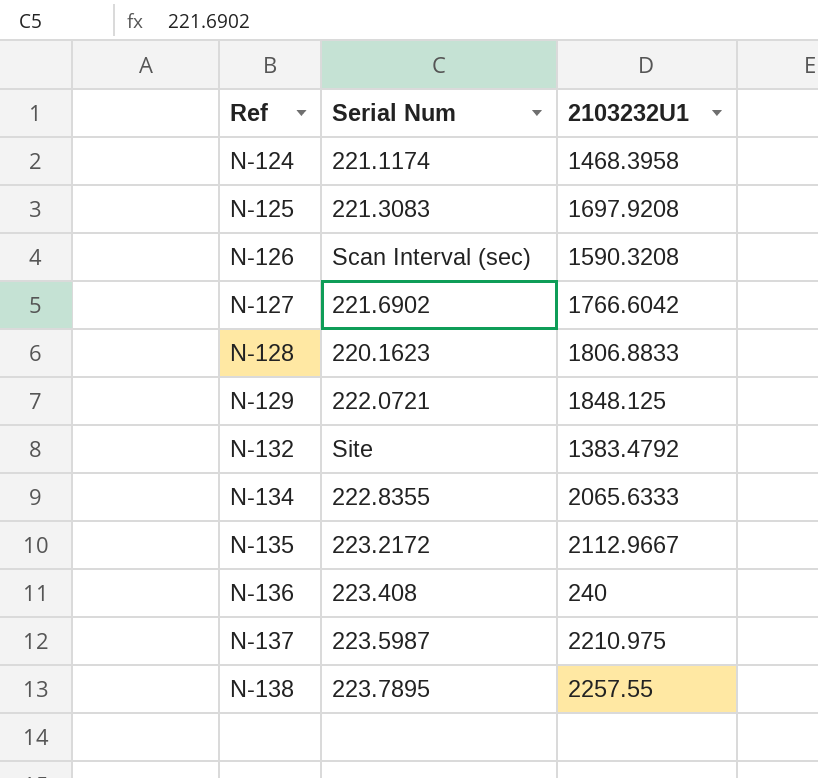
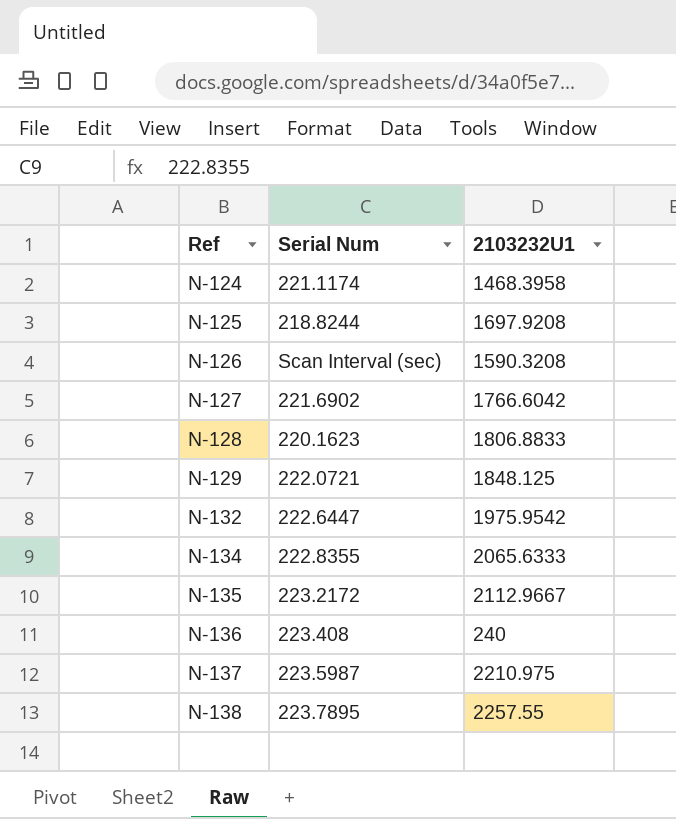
N-125 | Serial Num: 221.3083 -> 218.8244
N-132 | Serial Num: Site -> 222.6447
N-132 | 2103232U1: 1383.4792 -> 1975.9542

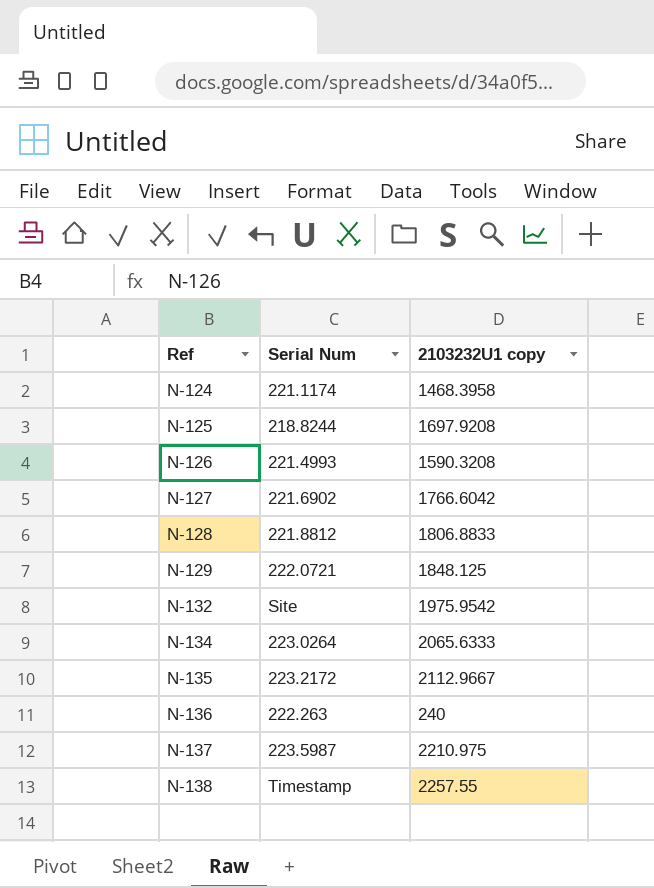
column name: 2103232U1 -> 2103232U1 copy
N-126 | Serial Num: Scan Interval (sec) -> 221.4993
N-128 | Serial Num: 220.1623 -> 221.8812
N-132 | Serial Num: 222.6447 -> Site
N-134 | Serial Num: 222.8355 -> 223.0264
N-136 | Serial Num: 223.408 -> 222.263
N-138 | Serial Num: 223.7895 -> Timestamp

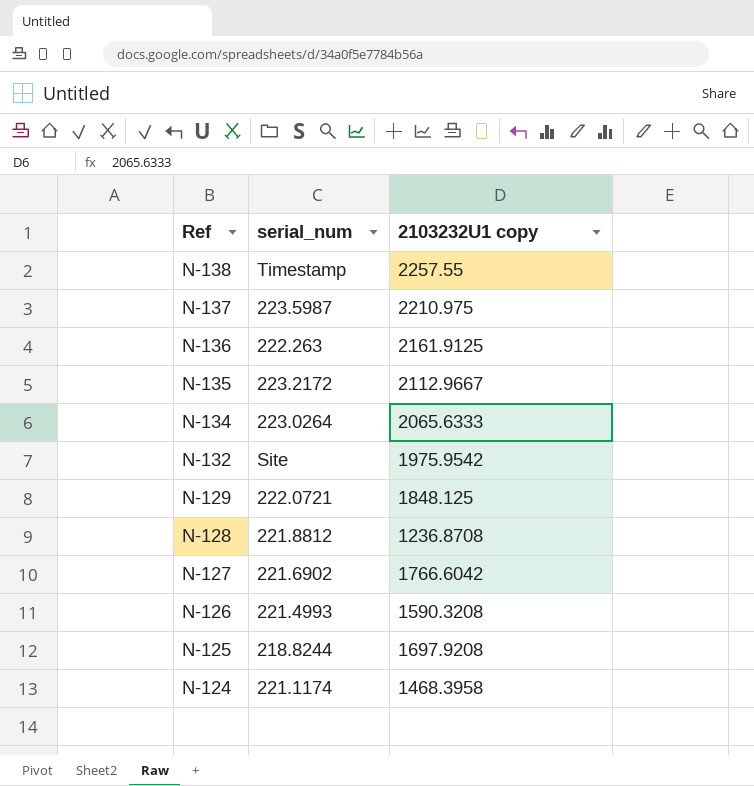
row order: Ref ascending -> Ref descending
column name: Serial Num -> serial_num
N-136 | 2103232U1 copy: 240 -> 2161.9125
N-128 | 2103232U1 copy: 1806.8833 -> 1236.8708

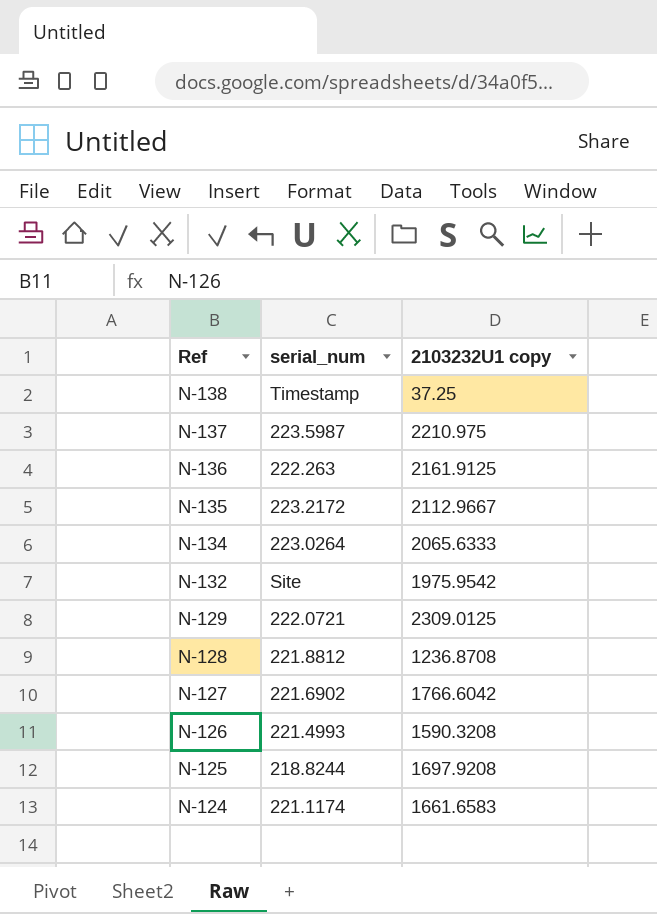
N-138 | 2103232U1 copy: 2257.55 -> 37.25
N-129 | 2103232U1 copy: 1848.125 -> 2309.0125
N-124 | 2103232U1 copy: 1468.3958 -> 1661.6583

